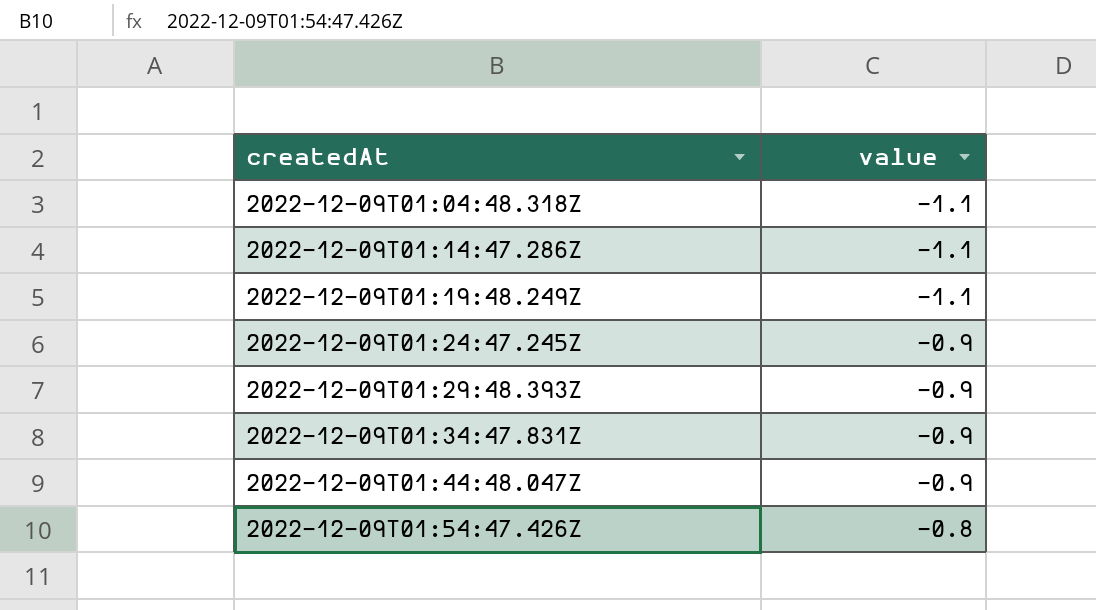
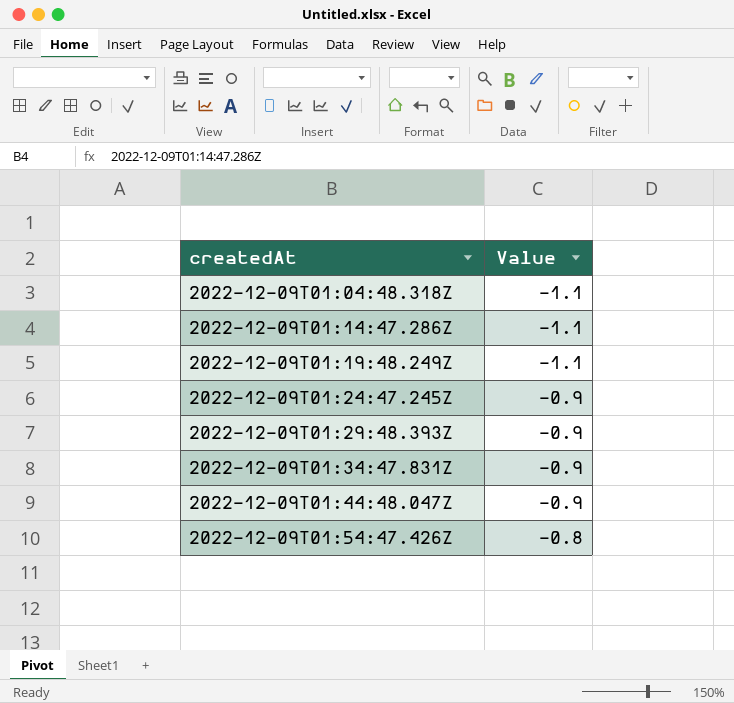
column name: value -> Value

